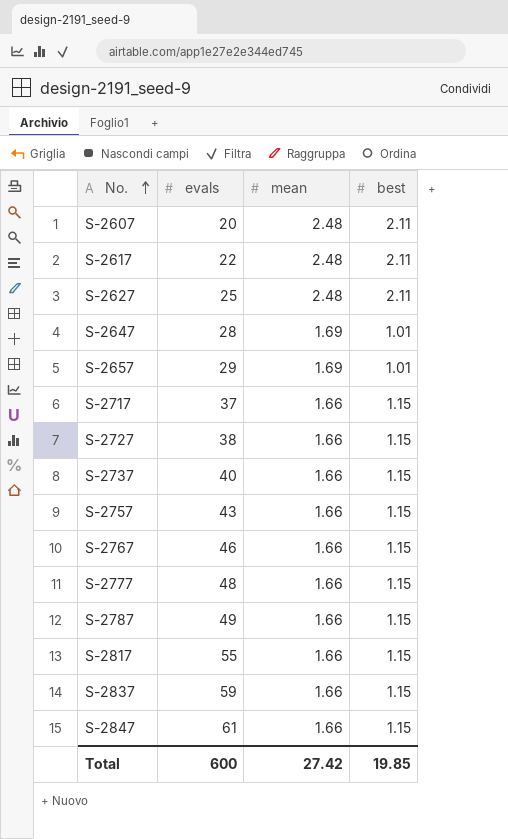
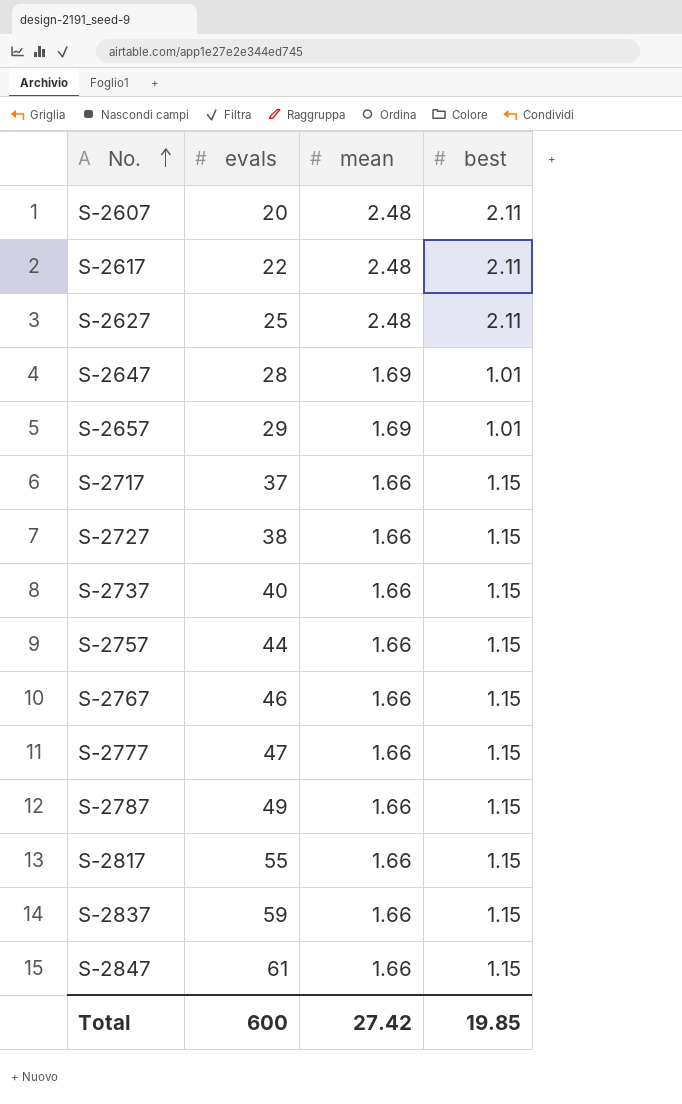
S-2757 | evals: 43 -> 44
S-2777 | evals: 48 -> 47

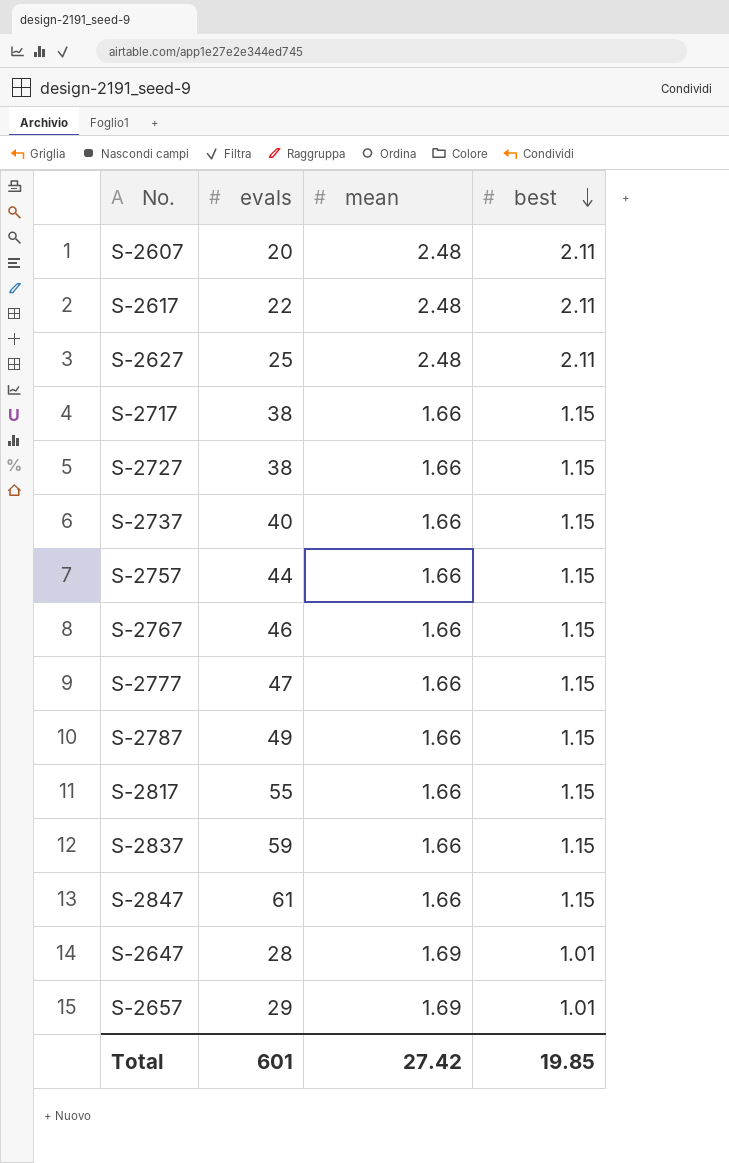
row order: No. ascending -> best descending
S-2717 | evals: 37 -> 38
Total | evals: 600 -> 601

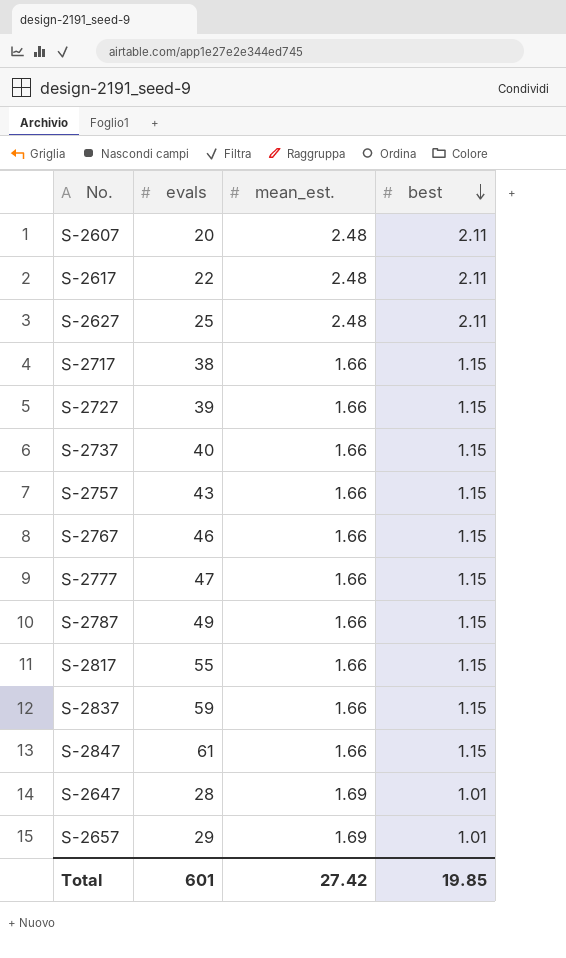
column name: mean -> mean_est.
S-2727 | evals: 38 -> 39
S-2757 | evals: 44 -> 43

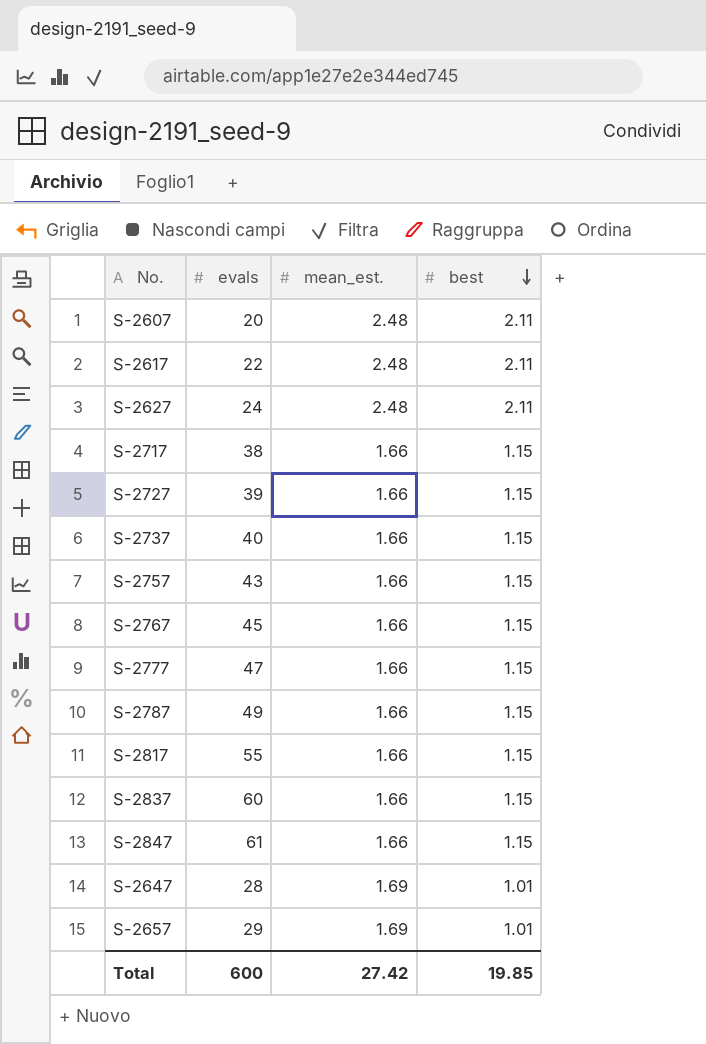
S-2627 | evals: 25 -> 24
S-2767 | evals: 46 -> 45
S-2837 | evals: 59 -> 60
Total | evals: 601 -> 600

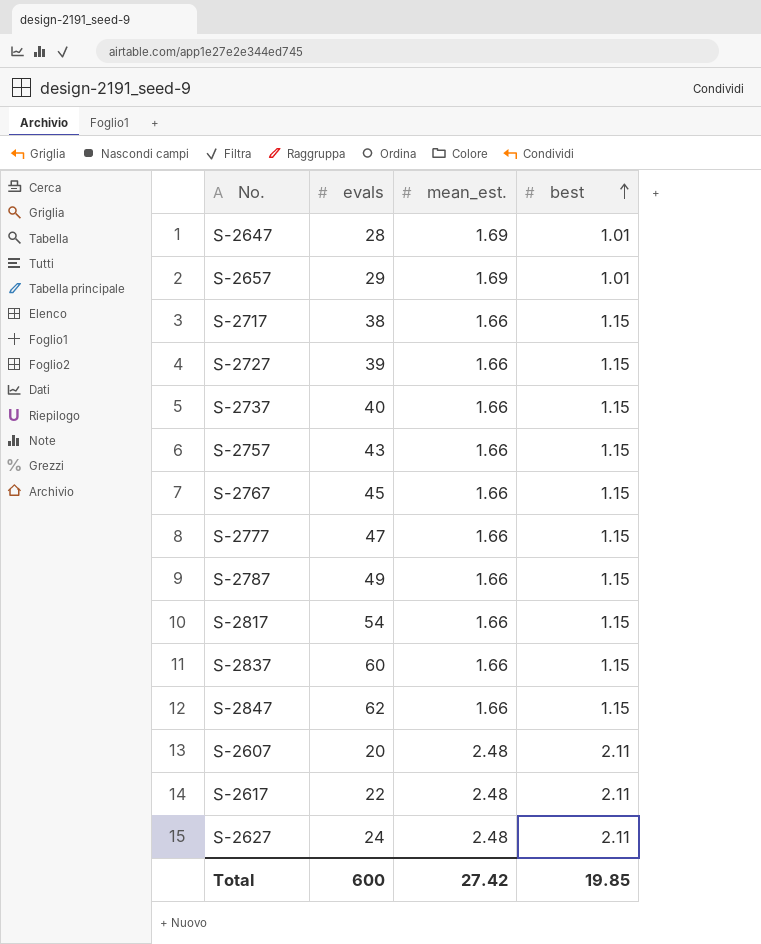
row order: best descending -> best ascending
S-2817 | evals: 55 -> 54
S-2847 | evals: 61 -> 62

